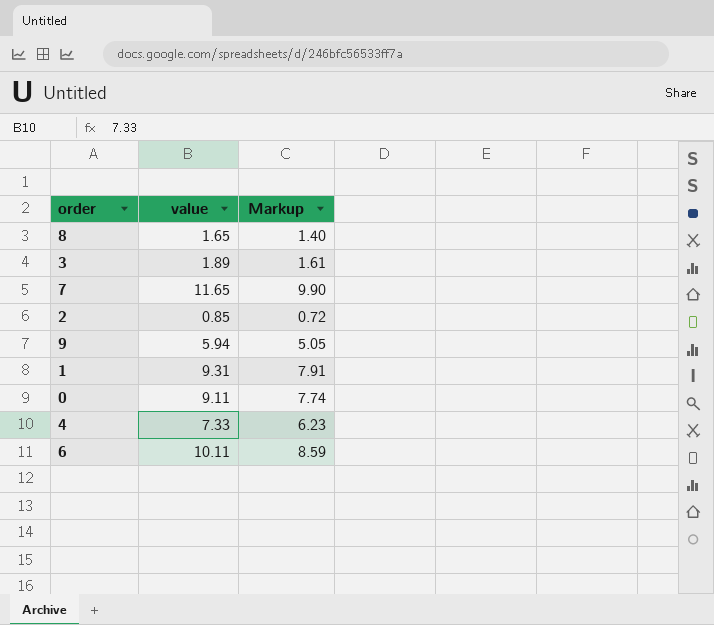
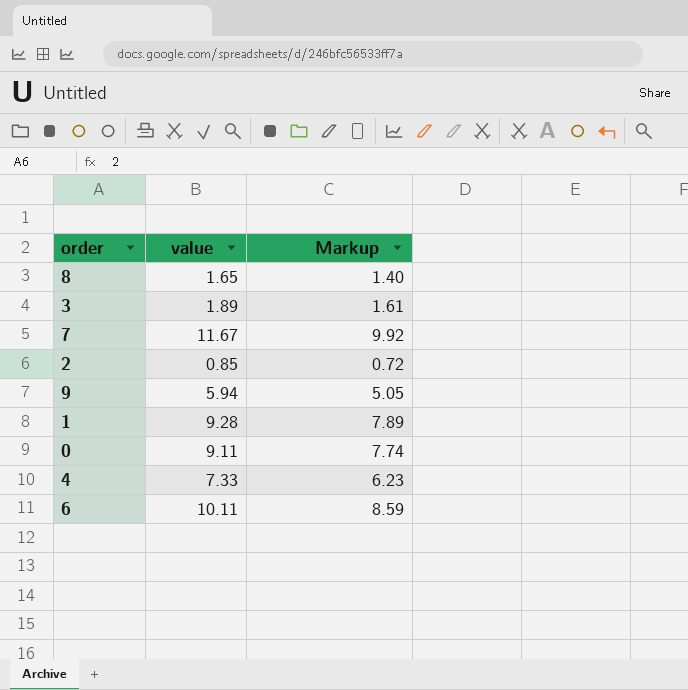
7 | value: 11.65 -> 11.67
7 | Markup: 9.90 -> 9.92
1 | value: 9.31 -> 9.28
1 | Markup: 7.91 -> 7.89

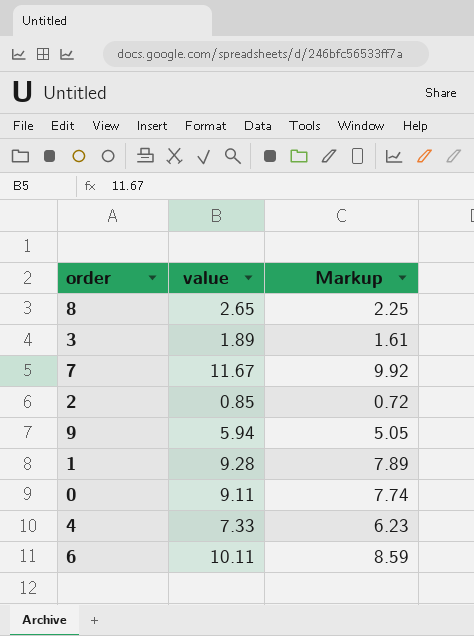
8 | value: 1.65 -> 2.65
8 | Markup: 1.40 -> 2.25

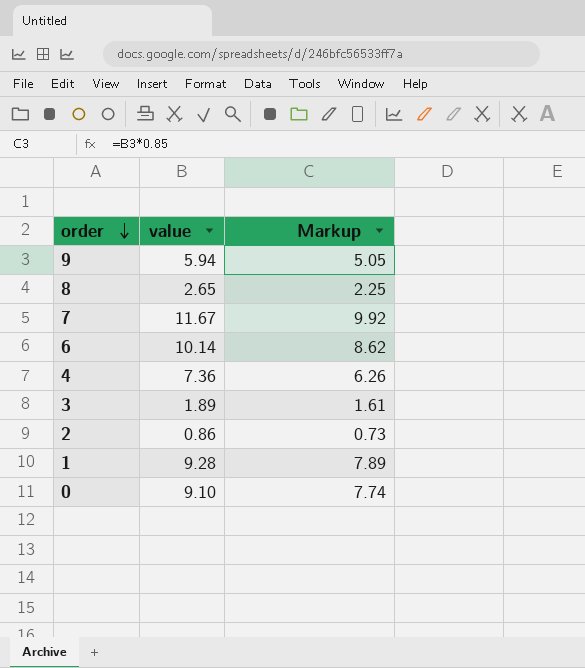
row order: none -> order descending
6 | value: 10.11 -> 10.14
6 | Markup: 8.59 -> 8.62
4 | value: 7.33 -> 7.36
4 | Markup: 6.23 -> 6.26
2 | value: 0.85 -> 0.86
2 | Markup: 0.72 -> 0.73
0 | value: 9.11 -> 9.10

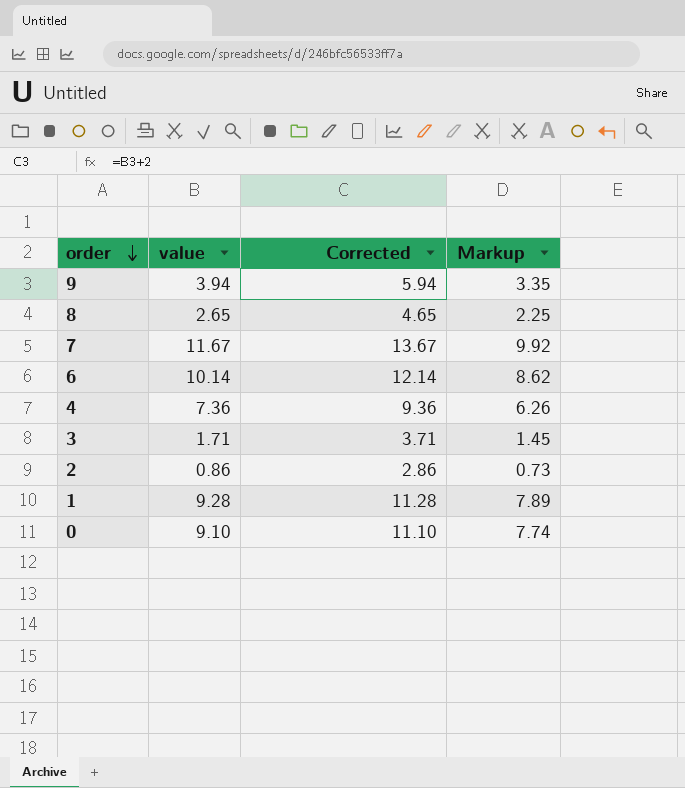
column Corrected | formula: none -> [value] + 2
9 | value: 5.94 -> 3.94
9 | Markup: 5.05 -> 3.35
3 | value: 1.89 -> 1.71
3 | Markup: 1.61 -> 1.45

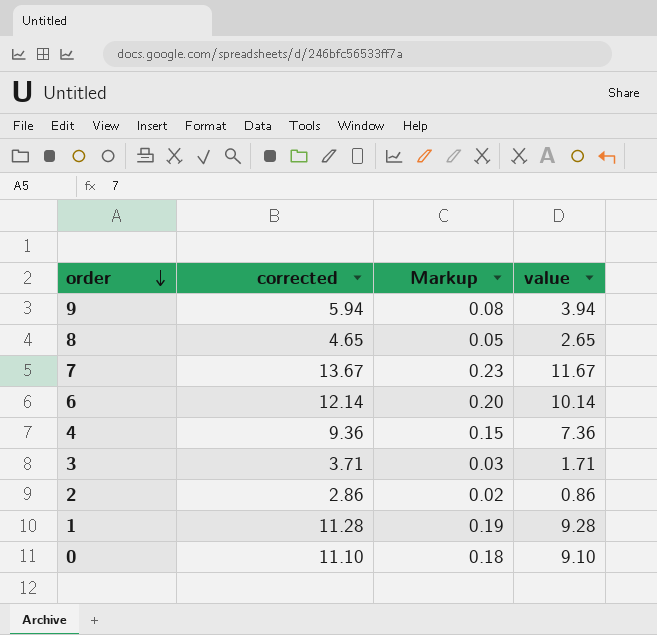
column name: Corrected -> corrected
column Markup | formula: [value] * 0.85 -> [value] * 0.02
column value | position: 2 -> 4

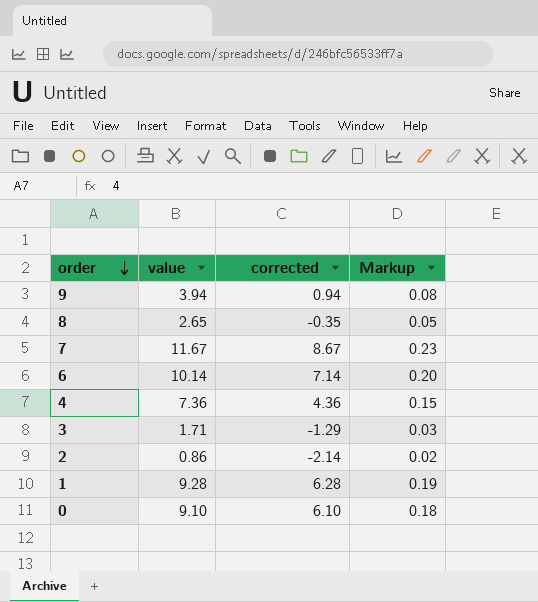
column value | position: 4 -> 2
column corrected | formula: [value] + 2 -> [value] - 3

